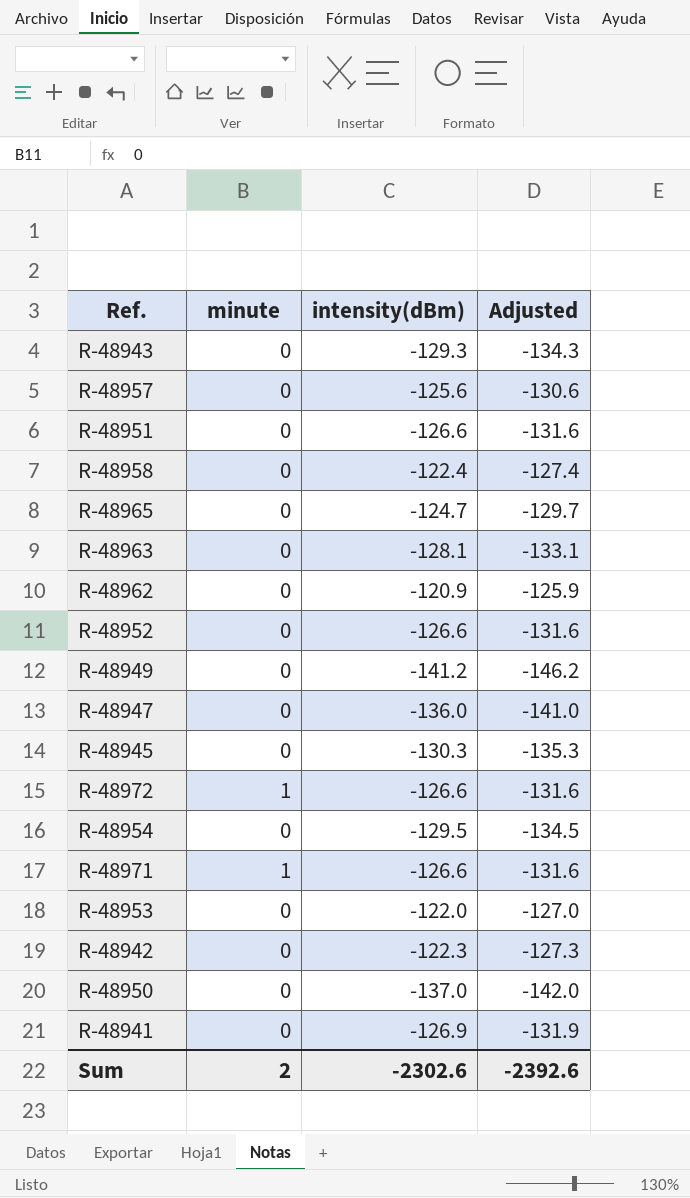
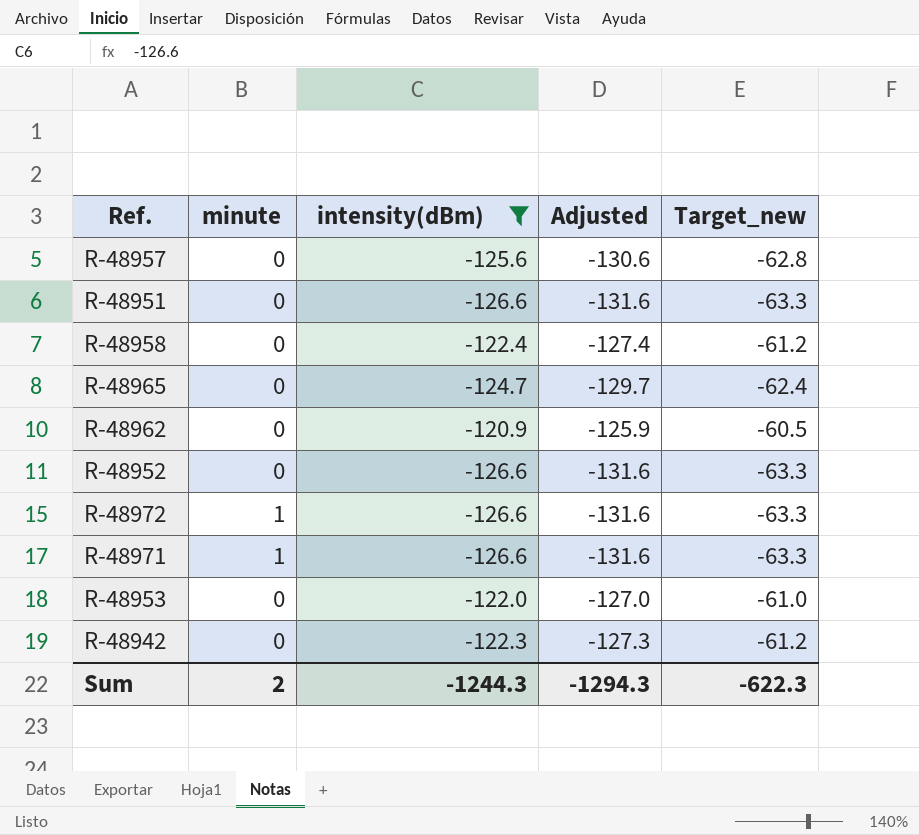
filter: none -> intensity(dBm) >= -126.6
column Target_new | formula: none -> [intensity(dBm)] * 0.5
Sum | intensity(dBm): -2302.6 -> -1244.3
Sum | Adjusted: -2392.6 -> -1294.3

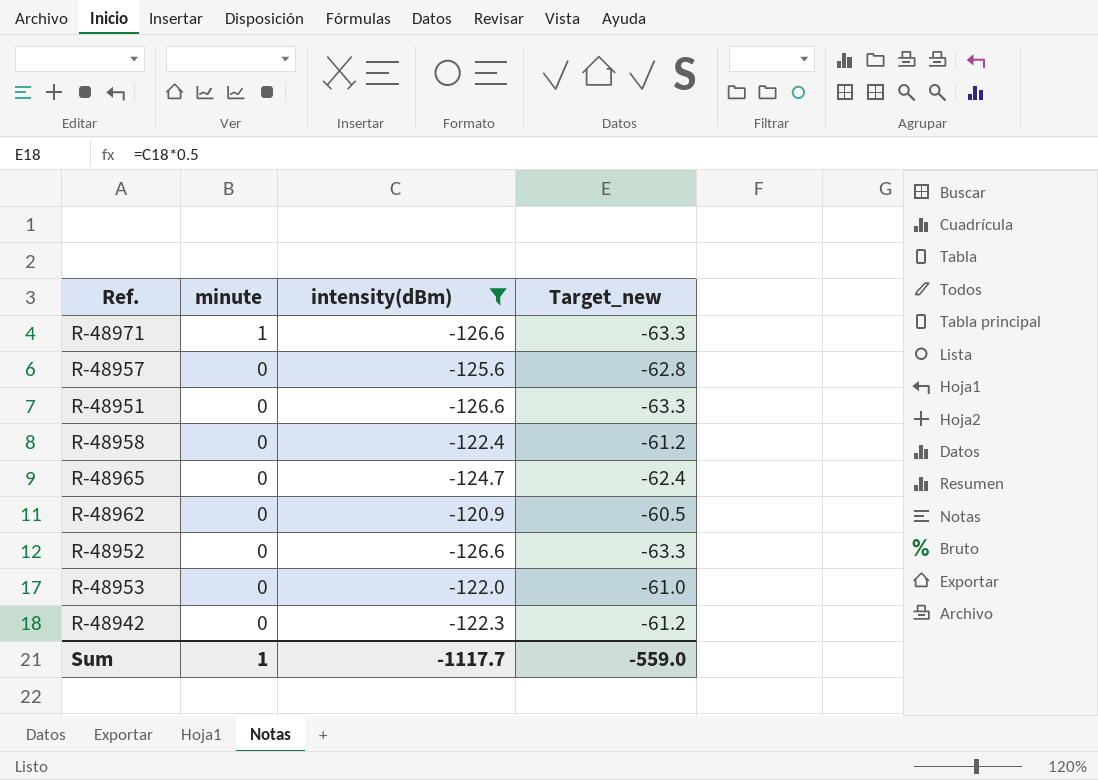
row order: none -> minute descending
column Adjusted | formula: [intensity(dBm)] - 5 -> none
row R-48972: 1 | -126.6 | -131.6 | -63.3 -> none
Sum | minute: 2 -> 1
Sum | intensity(dBm): -1244.3 -> -1117.7
Sum | Target_new: -622.3 -> -559.0

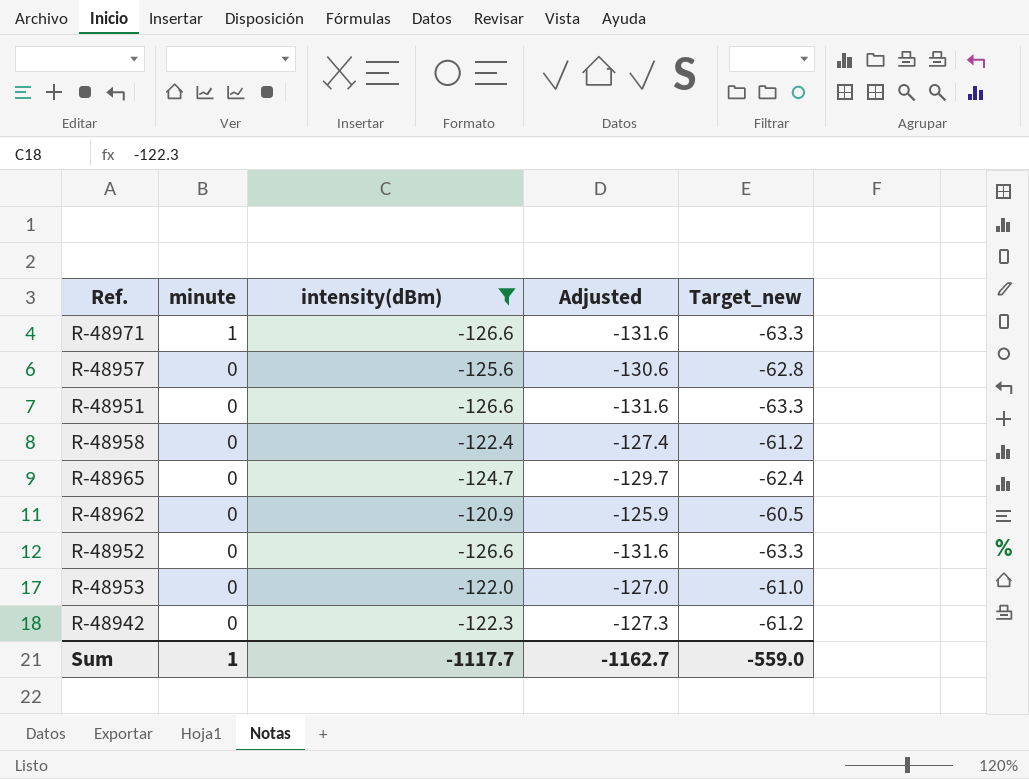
column Adjusted | formula: none -> [intensity(dBm)] - 5

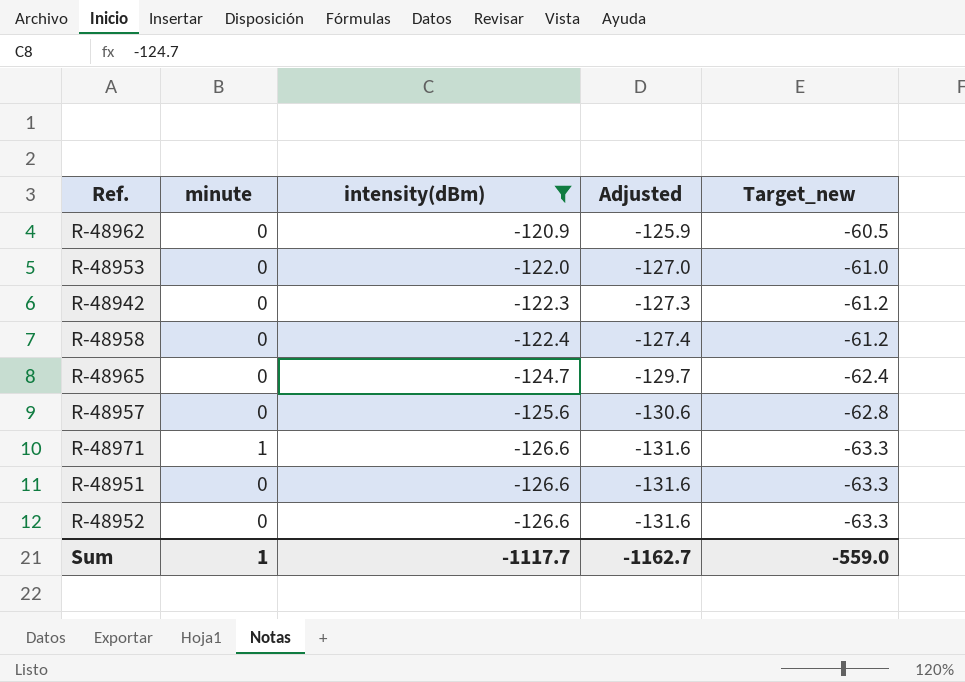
row order: minute descending -> intensity(dBm) descending

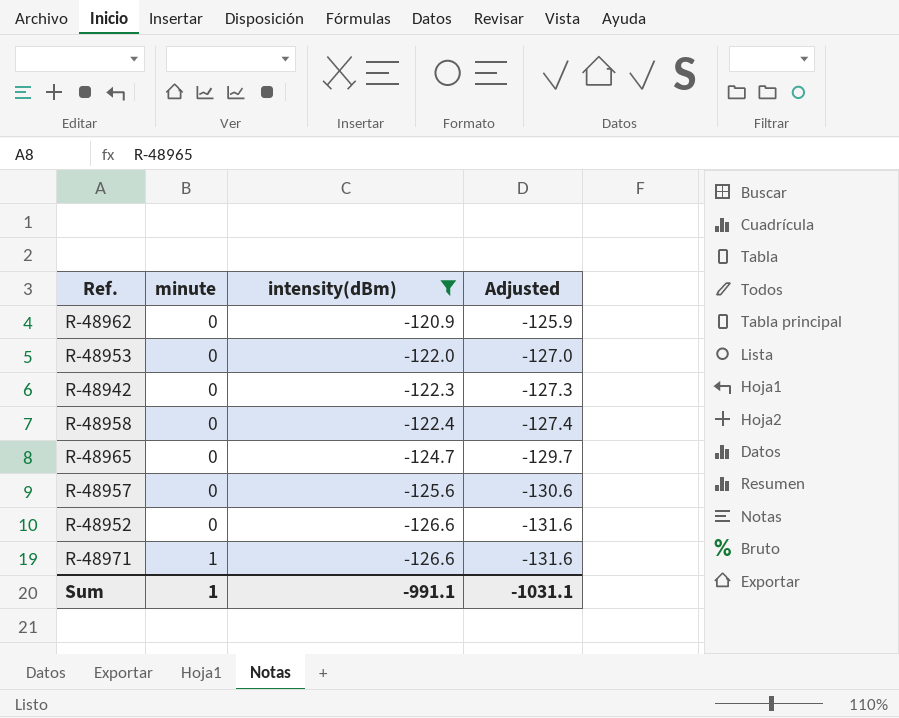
row order: intensity(dBm) descending -> minute ascending
column Target_new | formula: [intensity(dBm)] * 0.5 -> none
row R-48951: 0 | -126.6 | -131.6 | -63.3 -> none
Sum | intensity(dBm): -1117.7 -> -991.1
Sum | Adjusted: -1162.7 -> -1031.1

